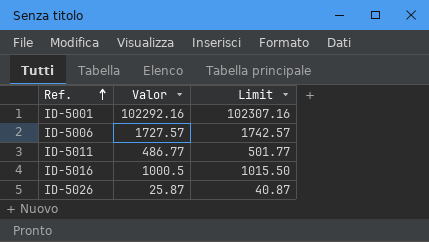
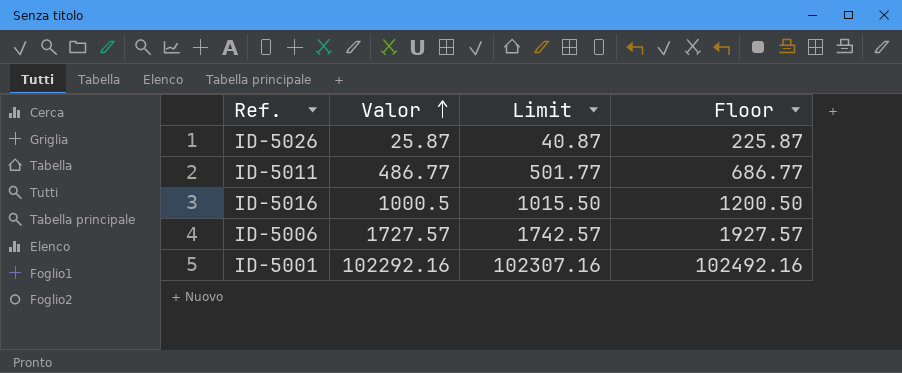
row order: Ref. ascending -> Valor ascending
column Floor | formula: none -> [Valor] + 200

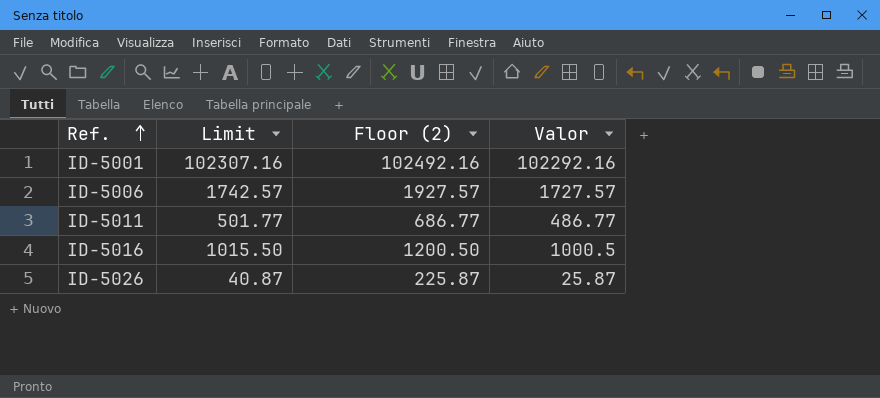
row order: Valor ascending -> Ref. ascending
column name: Floor -> Floor (2)
column Valor | position: 2 -> 4

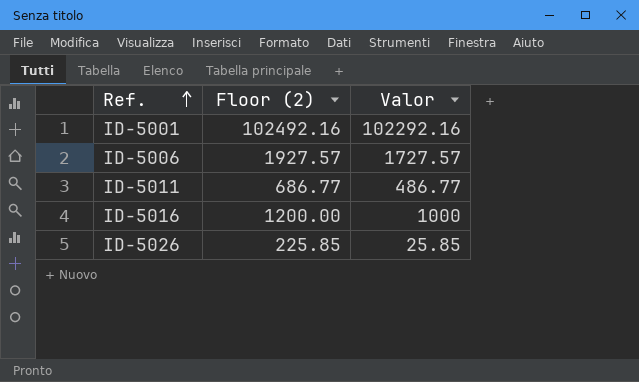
column Limit | formula: [Valor] + 15 -> none
ID-5016 | Floor (2): 1200.50 -> 1200.00
ID-5016 | Valor: 1000.5 -> 1000
ID-5026 | Floor (2): 225.87 -> 225.85
ID-5026 | Valor: 25.87 -> 25.85

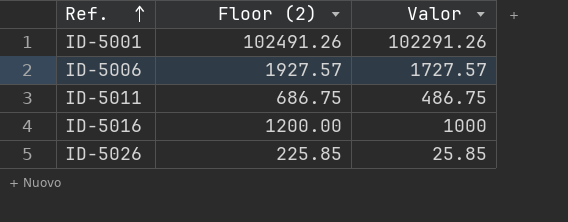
ID-5001 | Floor (2): 102492.16 -> 102491.26
ID-5001 | Valor: 102292.16 -> 102291.26
ID-5011 | Floor (2): 686.77 -> 686.75
ID-5011 | Valor: 486.77 -> 486.75

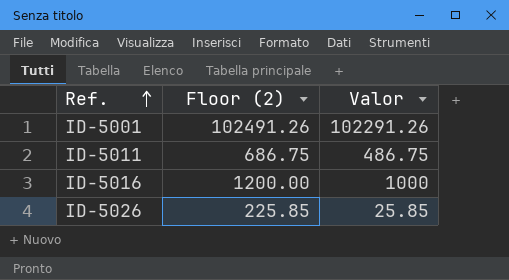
row ID-5006: 1927.57 | 1727.57 -> none

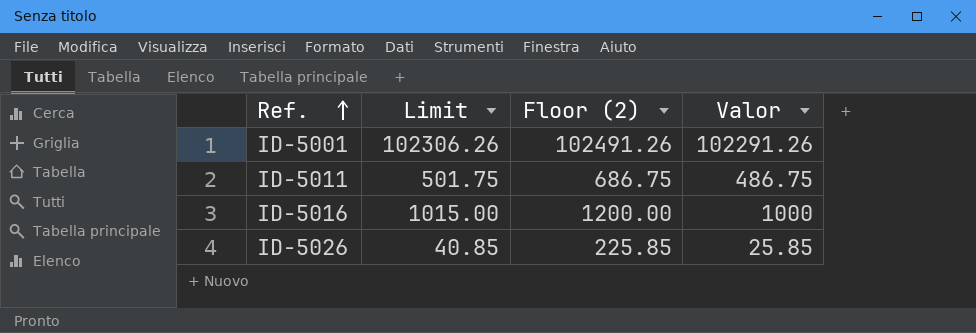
column Limit | formula: none -> [Valor] + 15

